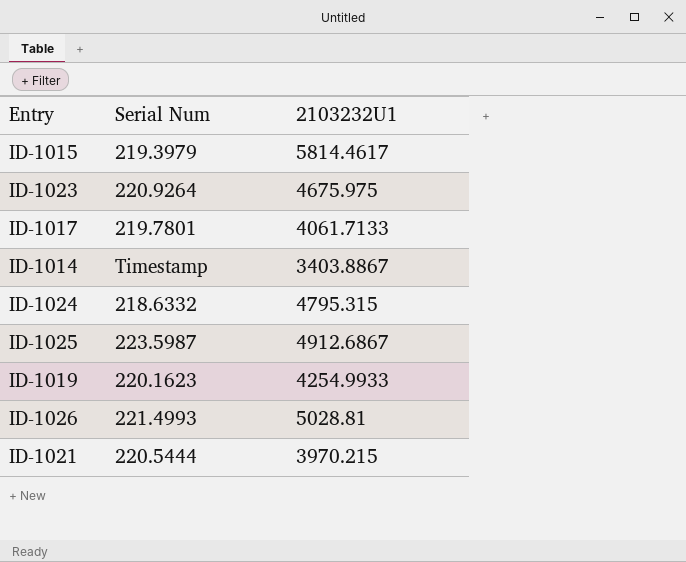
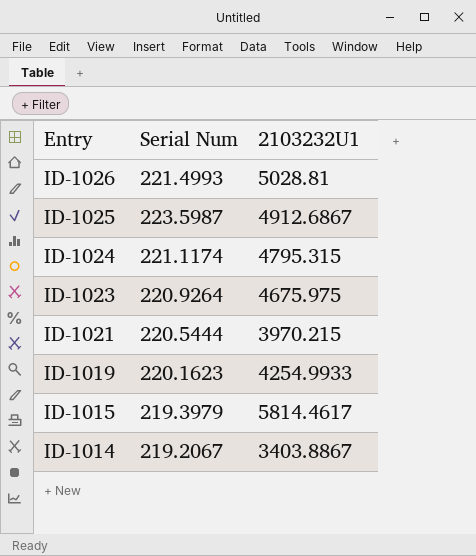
row order: none -> Entry descending
row ID-1017: 219.7801 | 4061.7133 -> none
ID-1024 | Serial Num: 218.6332 -> 221.1174
ID-1014 | Serial Num: Timestamp -> 219.2067

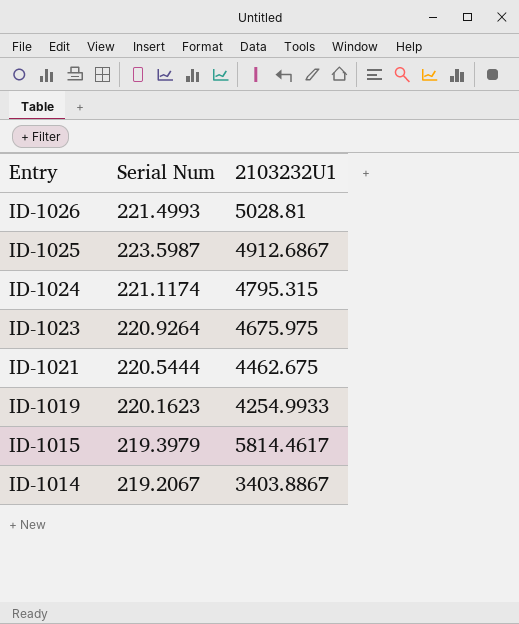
ID-1021 | 2103232U1: 3970.215 -> 4462.675

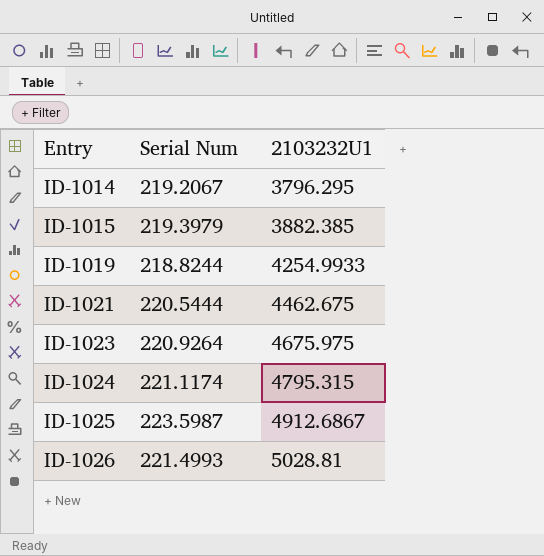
row order: Entry descending -> Entry ascending
ID-1014 | 2103232U1: 3403.8867 -> 3796.295
ID-1015 | 2103232U1: 5814.4617 -> 3882.385
ID-1019 | Serial Num: 220.1623 -> 218.8244

